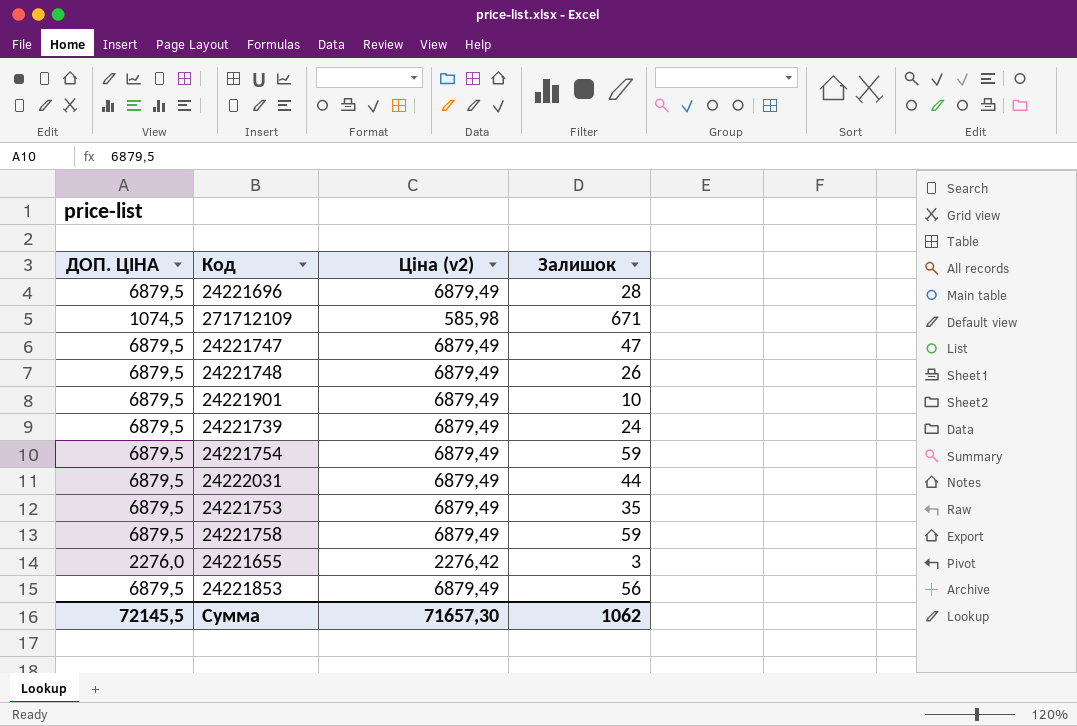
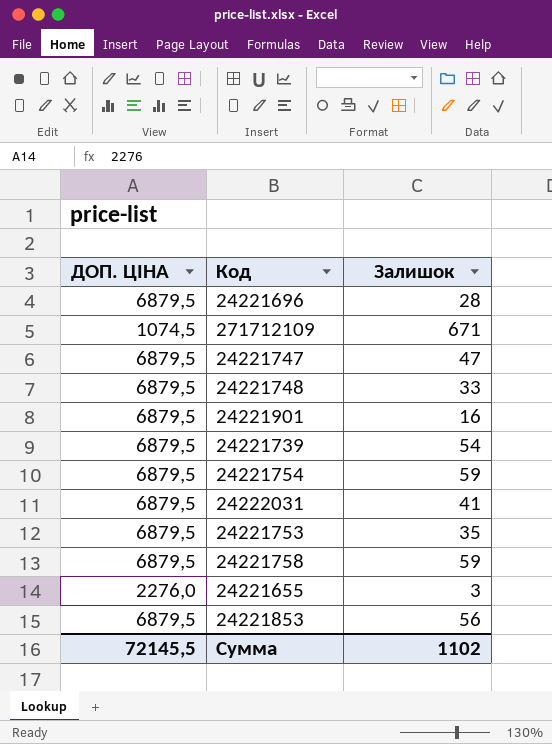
column Ціна (v2) | position: 3 -> none
24221748 | Залишок: 26 -> 33
24221901 | Залишок: 10 -> 16
24221739 | Залишок: 24 -> 54
24222031 | Залишок: 44 -> 41
Сумма | Залишок: 1062 -> 1102

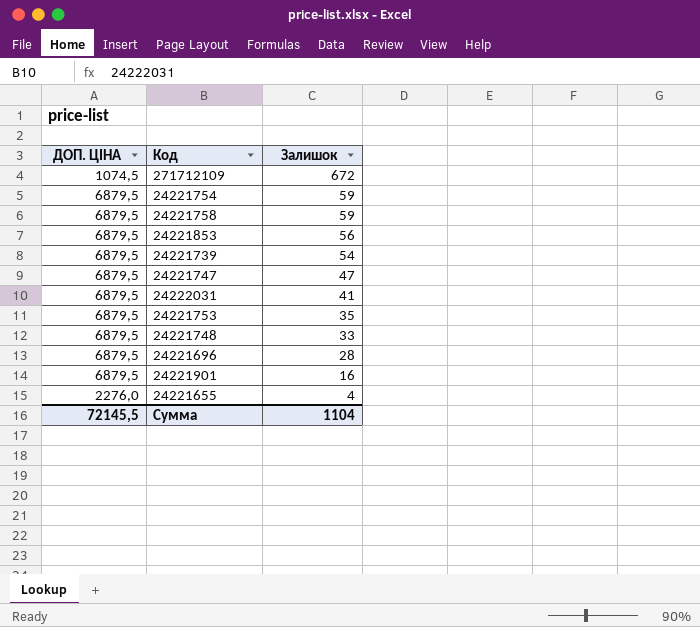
row order: none -> Залишок descending
271712109 | Залишок: 671 -> 672
24221655 | Залишок: 3 -> 4
Сумма | Залишок: 1102 -> 1104

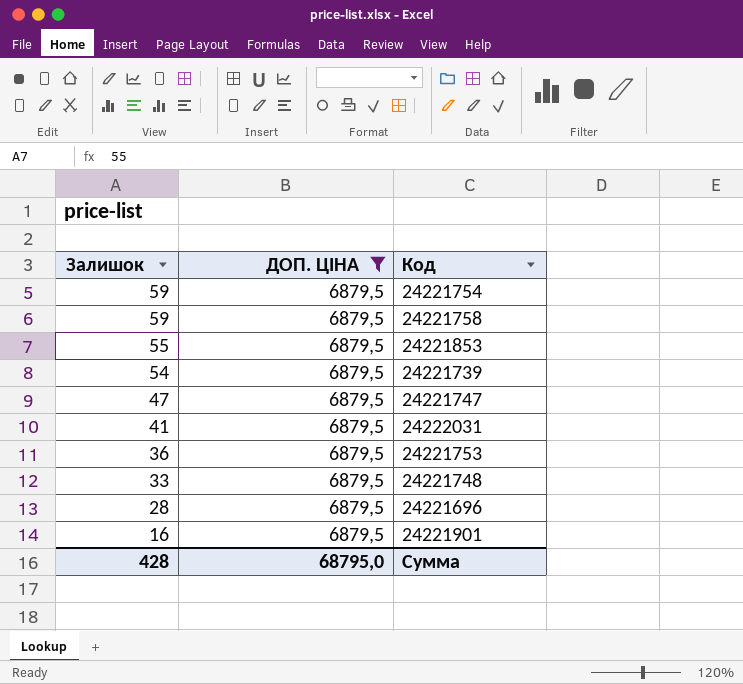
filter: none -> ДОП. ЦІНА = 6879,5
column Залишок | position: 3 -> 1
24221853 | Залишок: 56 -> 55
24221753 | Залишок: 35 -> 36
Сумма | Залишок: 1104 -> 428
Сумма | ДОП. ЦІНА: 72145,5 -> 68795,0

